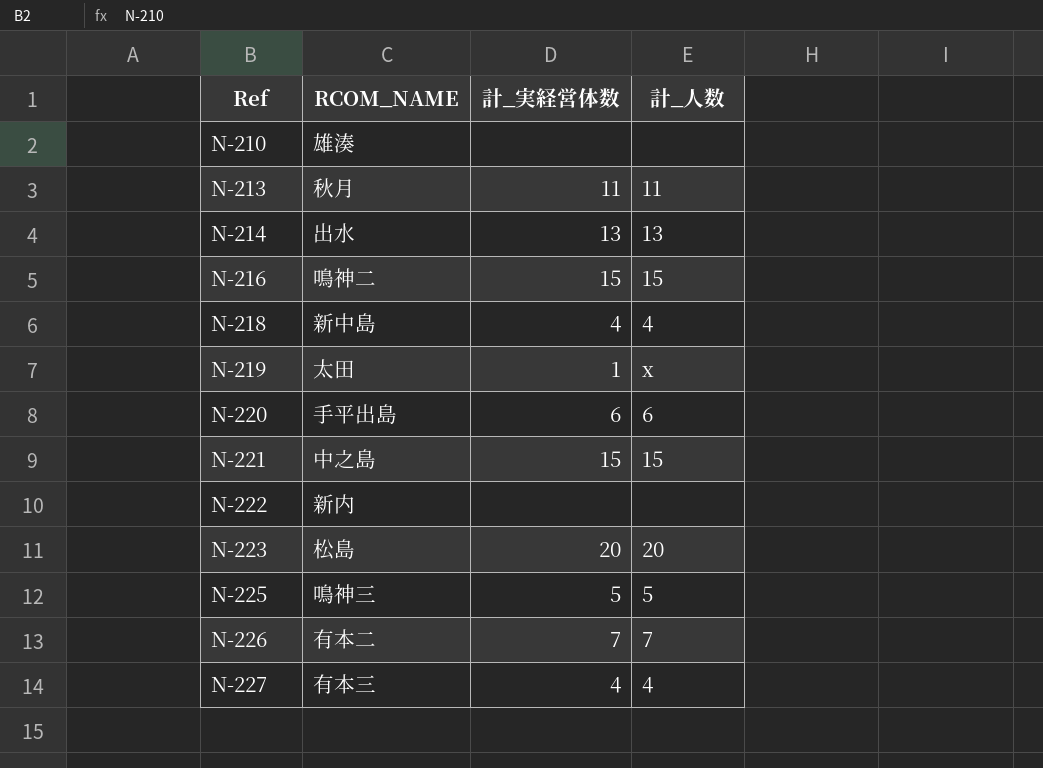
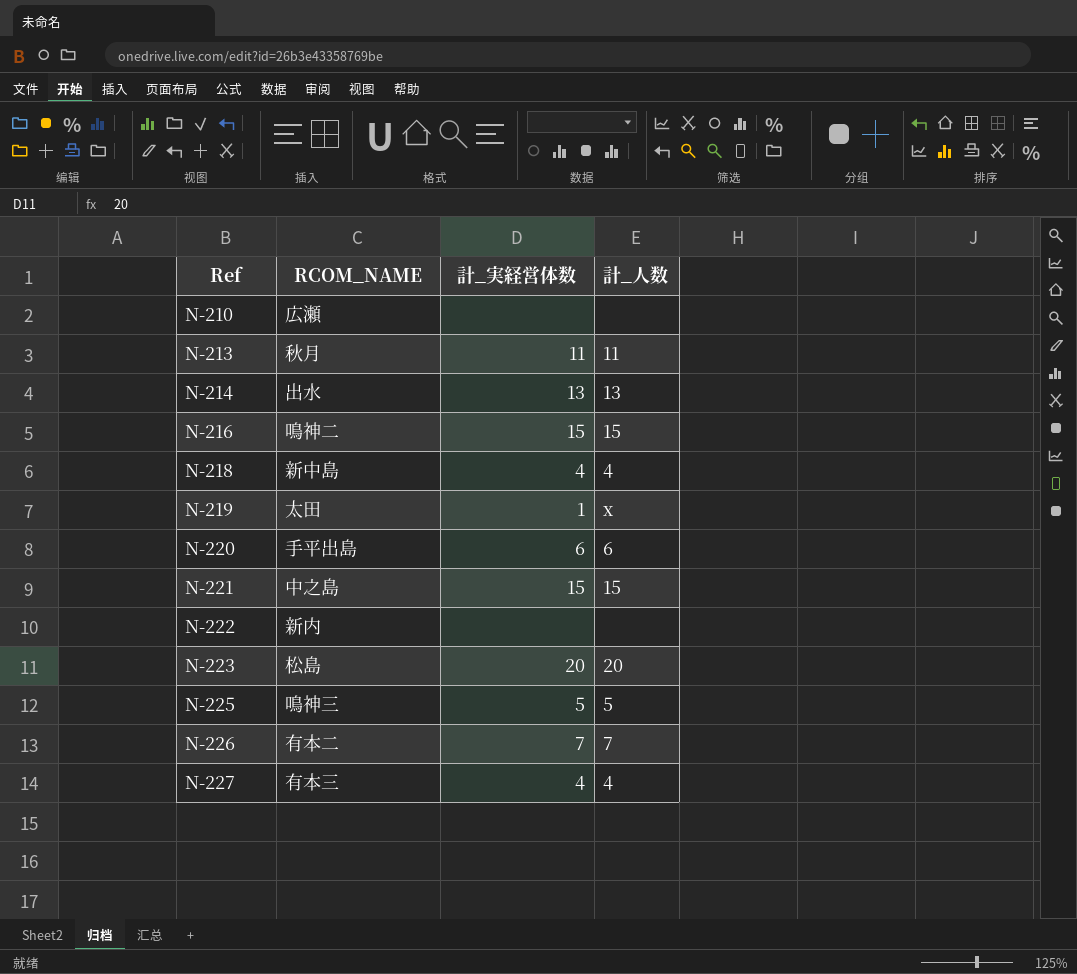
N-210 | RCOM_NAME: 雄湊 -> 広瀬

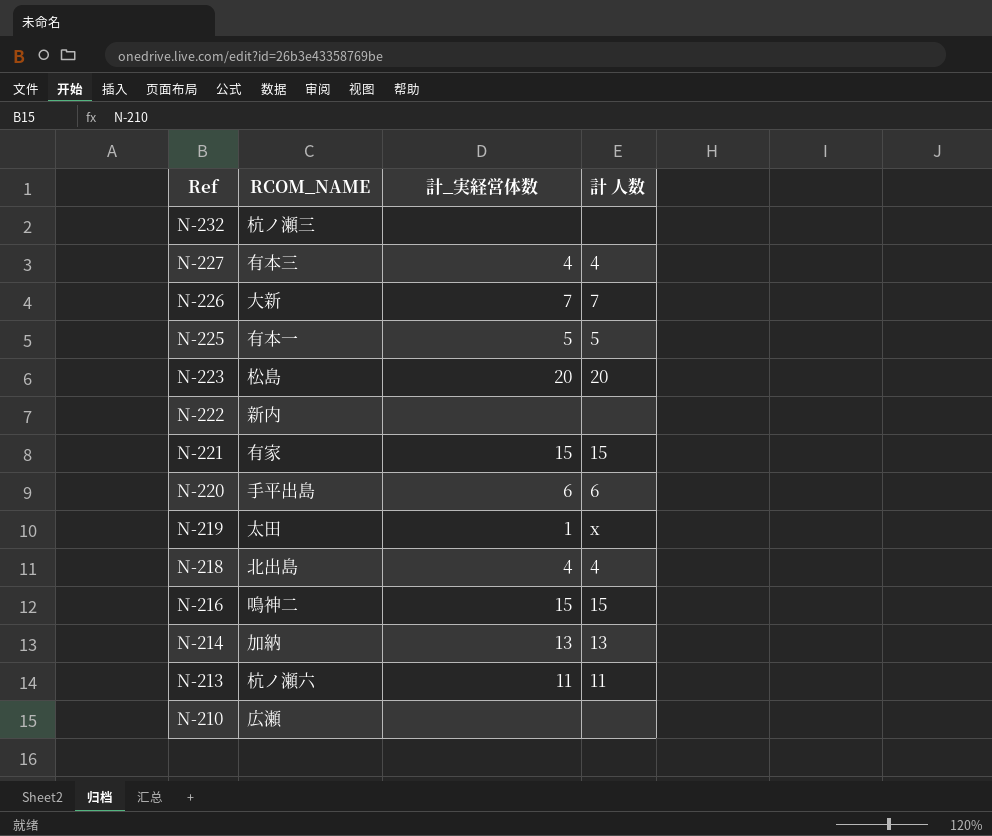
row order: Ref ascending -> Ref descending
column name: 計_人数 -> 計 人数
row N-232: none -> 杭ノ瀬三 | none | none
N-226 | RCOM_NAME: 有本二 -> 大新
N-225 | RCOM_NAME: 鳴神三 -> 有本一
N-221 | RCOM_NAME: 中之島 -> 有家
N-218 | RCOM_NAME: 新中島 -> 北出島
N-214 | RCOM_NAME: 出水 -> 加納
N-213 | RCOM_NAME: 秋月 -> 杭ノ瀬六

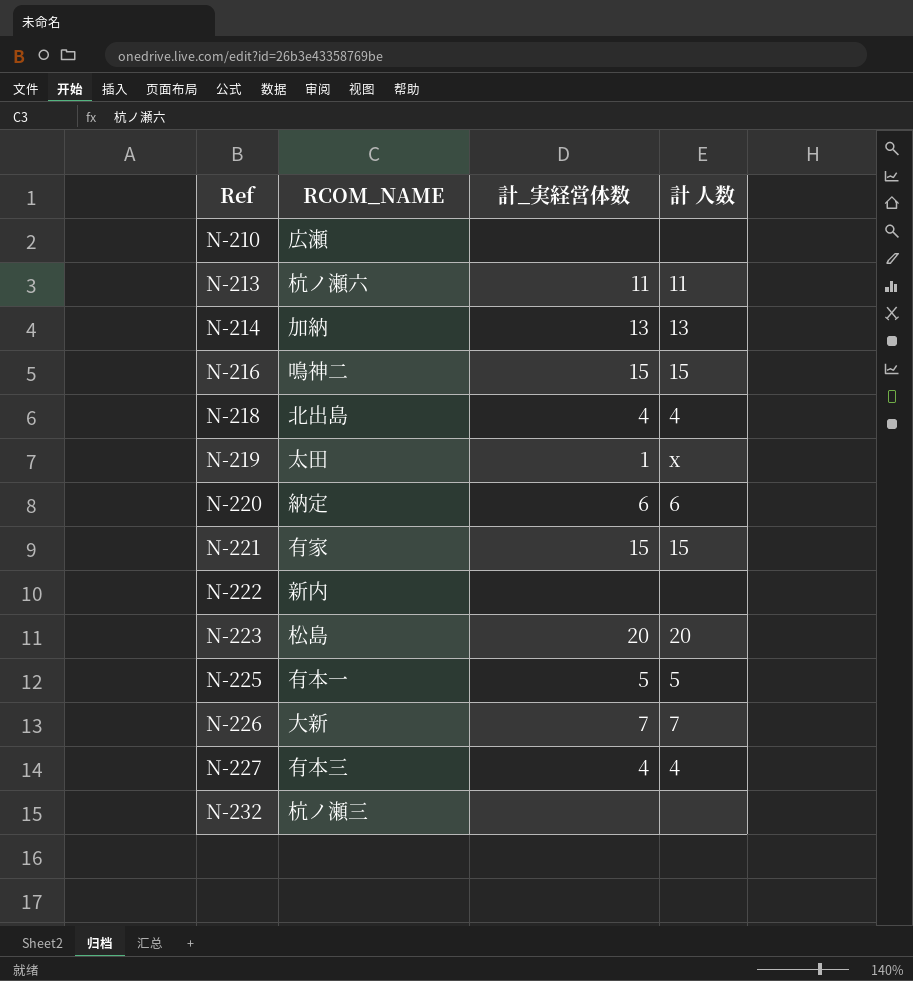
row order: Ref descending -> Ref ascending
N-220 | RCOM_NAME: 手平出島 -> 納定

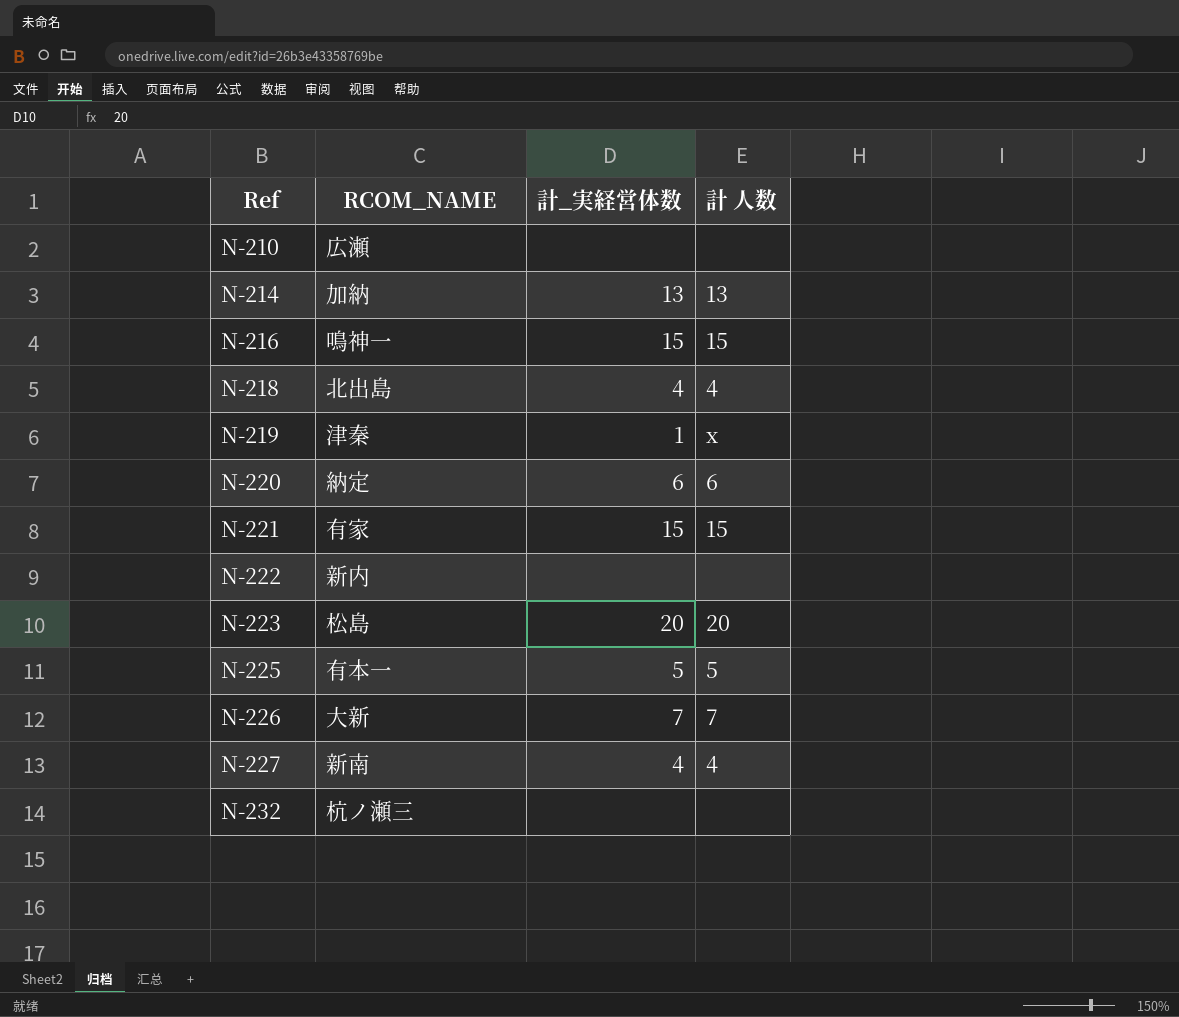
row N-213: 杭ノ瀬六 | 11 | 11 -> none
N-216 | RCOM_NAME: 鳴神二 -> 鳴神一
N-219 | RCOM_NAME: 太田 -> 津秦
N-227 | RCOM_NAME: 有本三 -> 新南

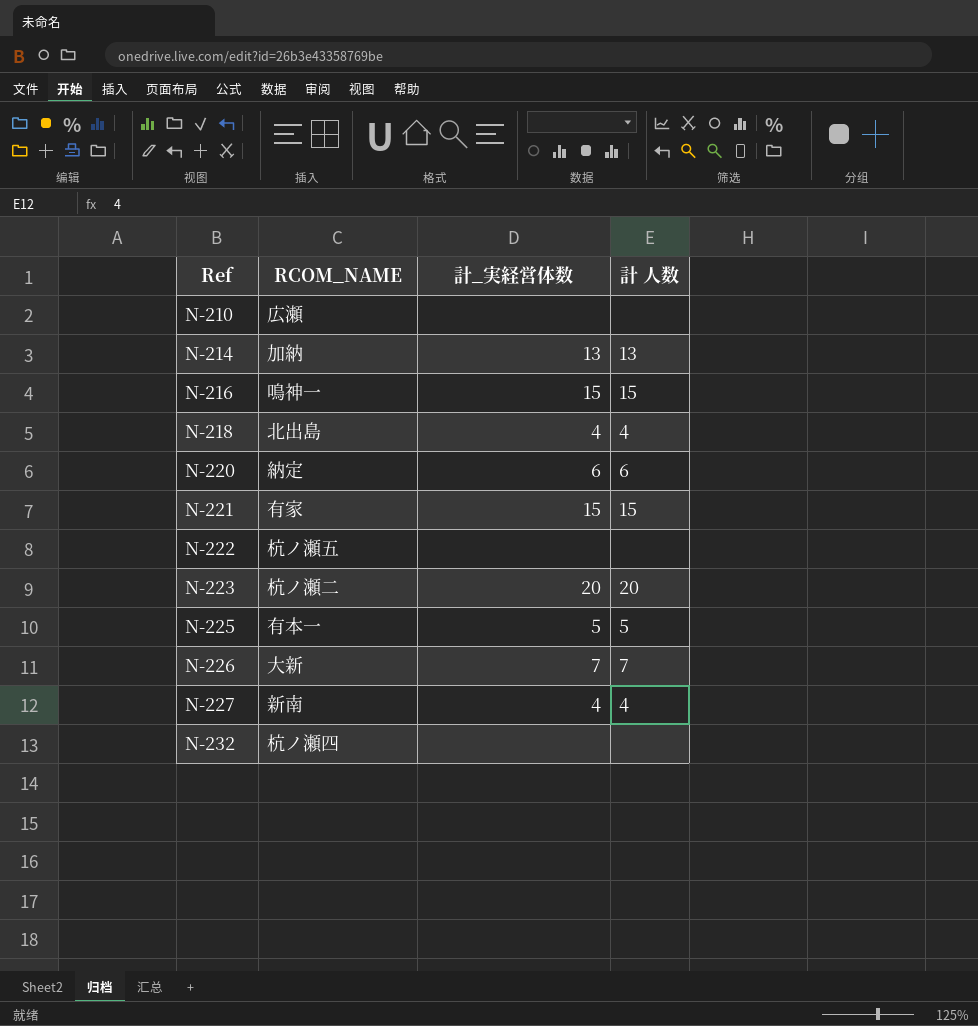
row N-219: 津秦 | 1 | x -> none
N-222 | RCOM_NAME: 新内 -> 杭ノ瀬五
N-223 | RCOM_NAME: 松島 -> 杭ノ瀬二
N-232 | RCOM_NAME: 杭ノ瀬三 -> 杭ノ瀬四

